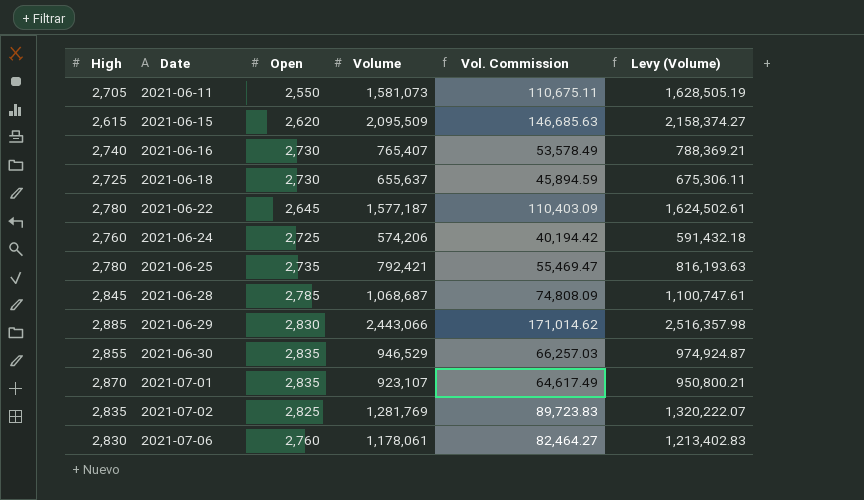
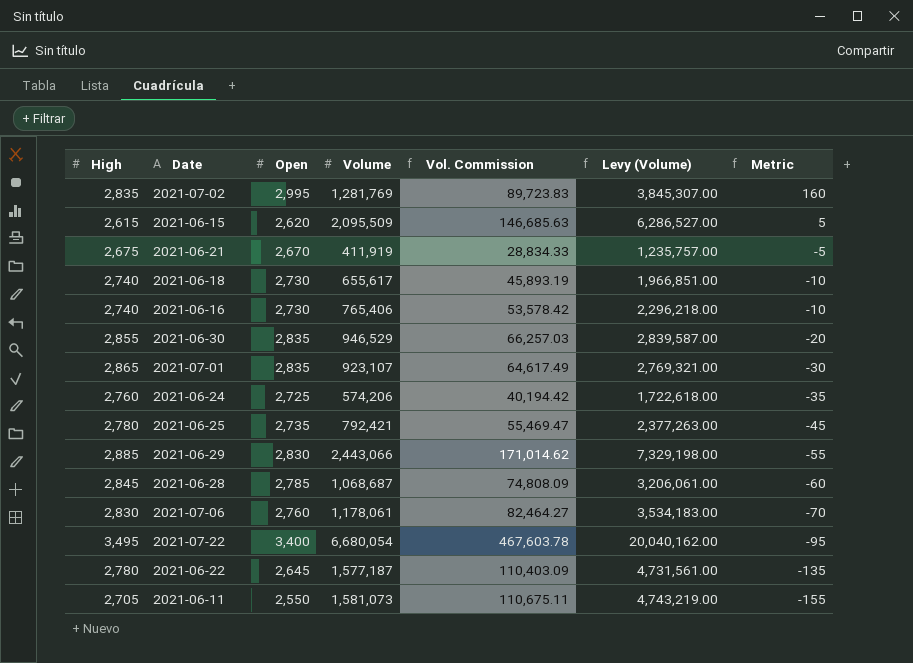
row order: Date ascending -> Metric descending
column Levy (Volume) | formula: [Volume] * 1.03 -> [Volume] * 3
column Metric | formula: none -> [Open] - [High]
2021-07-02 | Open: 2,825 -> 2,995
row 2021-06-21: none -> 2,675 | 2,670 | 411,919 | 28,834.33 | 1,235,757.00 | -5
2021-06-18 | High: 2,725 -> 2,740
2021-06-18 | Volume: 655,637 -> 655,617
2021-06-18 | Vol. Commission: 45,894.59 -> 45,893.19
2021-06-16 | Volume: 765,407 -> 765,406
2021-06-16 | Vol. Commission: 53,578.49 -> 53,578.42
2021-07-01 | High: 2,870 -> 2,865
row 2021-07-22: none -> 3,495 | 3,400 | 6,680,054 | 467,603.78 | 20,040,162.00 | -95

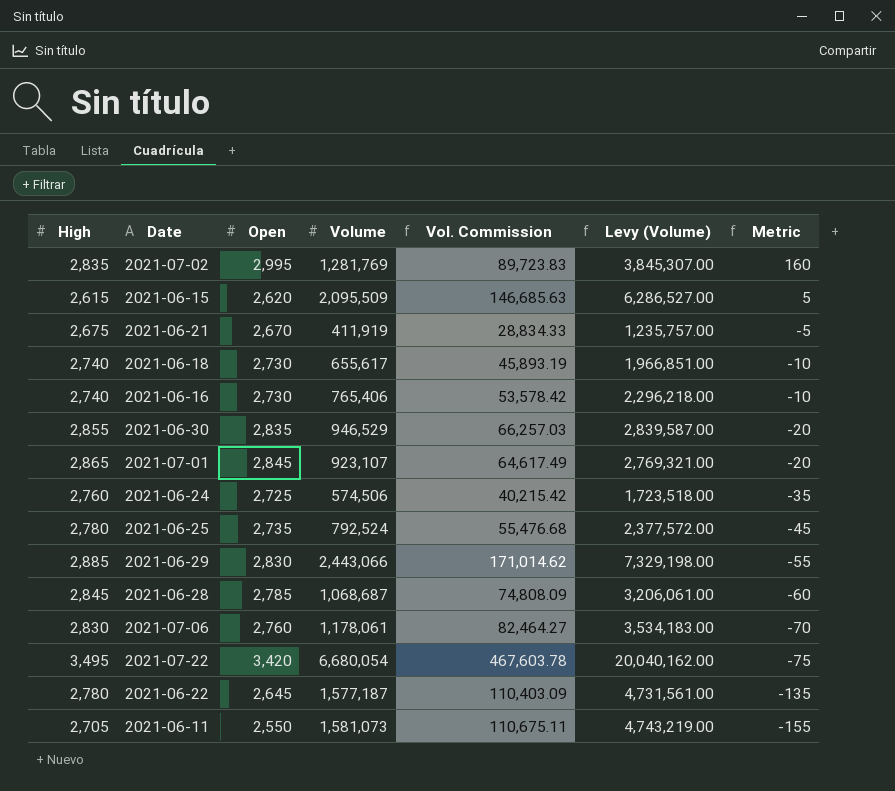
2021-07-01 | Open: 2,835 -> 2,845
2021-07-01 | Metric: -30 -> -20
2021-06-24 | Volume: 574,206 -> 574,506
2021-06-24 | Vol. Commission: 40,194.42 -> 40,215.42
2021-06-24 | Levy (Volume): 1,722,618.00 -> 1,723,518.00
2021-06-25 | Volume: 792,421 -> 792,524
2021-06-25 | Vol. Commission: 55,469.47 -> 55,476.68
2021-06-25 | Levy (Volume): 2,377,263.00 -> 2,377,572.00
2021-07-22 | Open: 3,400 -> 3,420
2021-07-22 | Metric: -95 -> -75

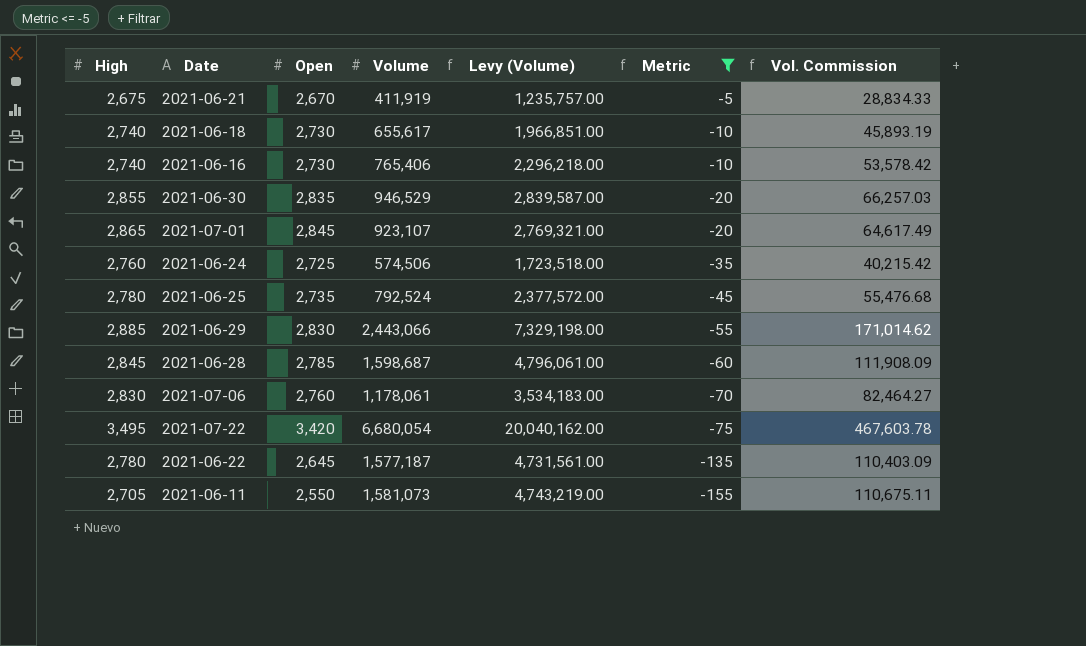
filter: none -> Metric <= -5
column Vol. Commission | position: 5 -> 7
2021-06-28 | Volume: 1,068,687 -> 1,598,687
2021-06-28 | Levy (Volume): 3,206,061.00 -> 4,796,061.00
2021-06-28 | Vol. Commission: 74,808.09 -> 111,908.09

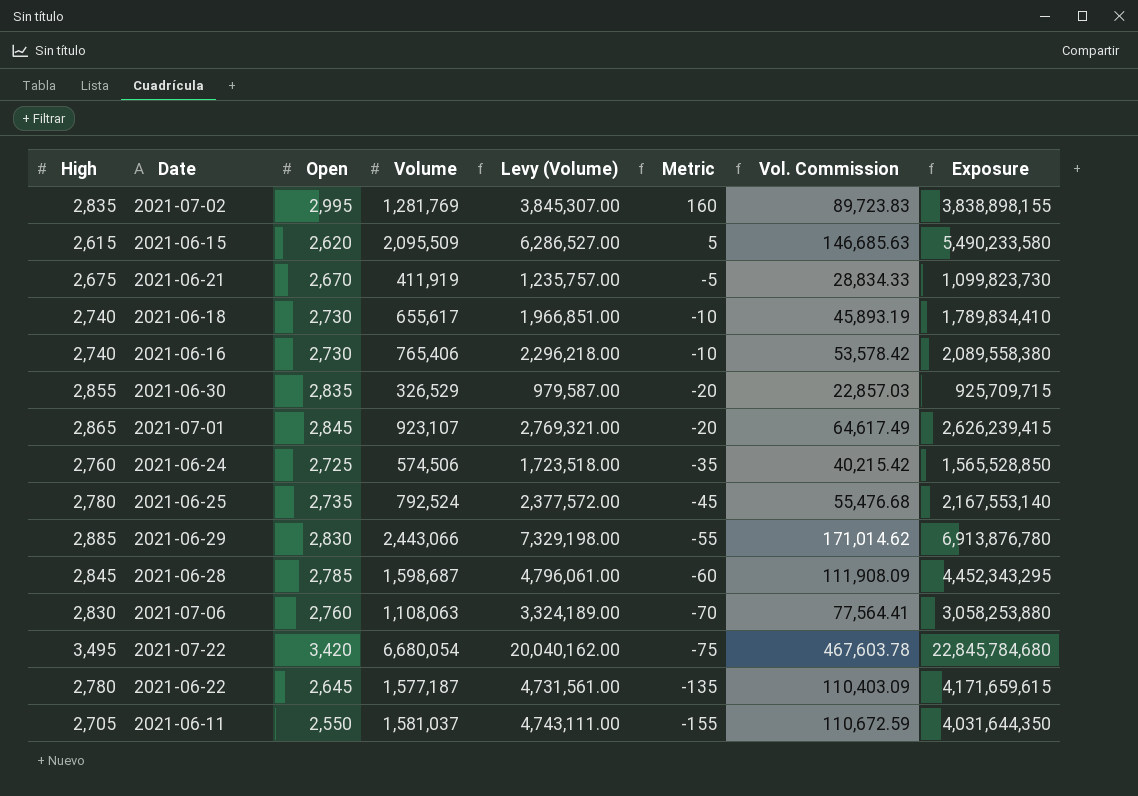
filter: Metric <= -5 -> none
column Exposure | formula: none -> [Open] * [Volume]
2021-06-30 | Volume: 946,529 -> 326,529
2021-06-30 | Levy (Volume): 2,839,587.00 -> 979,587.00
2021-06-30 | Vol. Commission: 66,257.03 -> 22,857.03
2021-07-06 | Volume: 1,178,061 -> 1,108,063
2021-07-06 | Levy (Volume): 3,534,183.00 -> 3,324,189.00
2021-07-06 | Vol. Commission: 82,464.27 -> 77,564.41
2021-06-11 | Volume: 1,581,073 -> 1,581,037
2021-06-11 | Levy (Volume): 4,743,219.00 -> 4,743,111.00
2021-06-11 | Vol. Commission: 110,675.11 -> 110,672.59

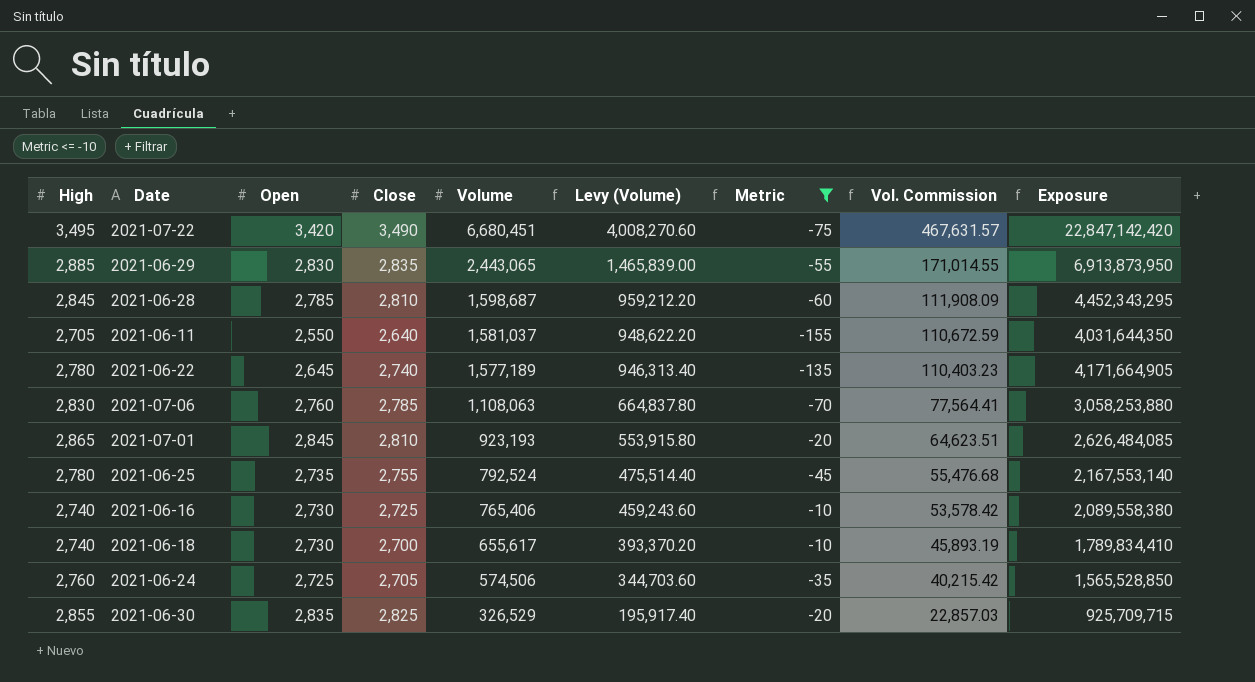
filter: none -> Metric <= -10
row order: Metric descending -> Volume descending
column Close | position: none -> 4
column Levy (Volume) | formula: [Volume] * 3 -> [Volume] * 0.6
2021-07-22 | Volume: 6,680,054 -> 6,680,451
2021-07-22 | Vol. Commission: 467,603.78 -> 467,631.57
2021-07-22 | Exposure: 22,845,784,680 -> 22,847,142,420
2021-06-29 | Volume: 2,443,066 -> 2,443,065
2021-06-29 | Vol. Commission: 171,014.62 -> 171,014.55
2021-06-29 | Exposure: 6,913,876,780 -> 6,913,873,950
2021-06-22 | Volume: 1,577,187 -> 1,577,189
2021-06-22 | Vol. Commission: 110,403.09 -> 110,403.23
2021-06-22 | Exposure: 4,171,659,615 -> 4,171,664,905
2021-07-01 | Volume: 923,107 -> 923,193
2021-07-01 | Vol. Commission: 64,617.49 -> 64,623.51
2021-07-01 | Exposure: 2,626,239,415 -> 2,626,484,085

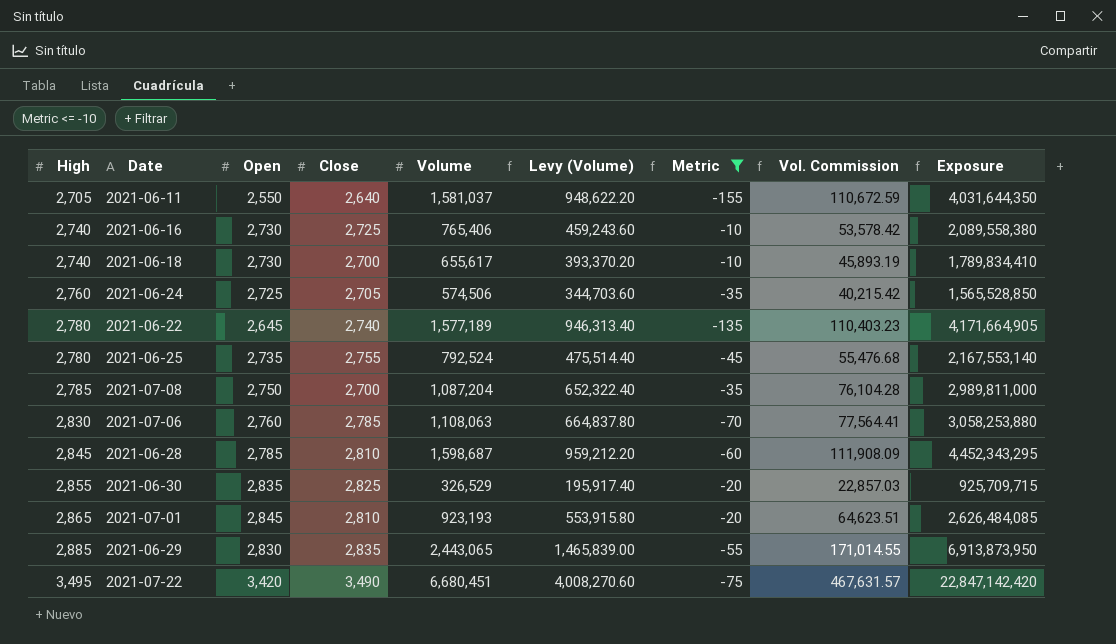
row order: Volume descending -> High ascending
row 2021-07-08: none -> 2,785 | 2,750 | 2,700 | 1,087,204 | 652,322.40 | -35 | 76,104.28 | 2,989,811,000

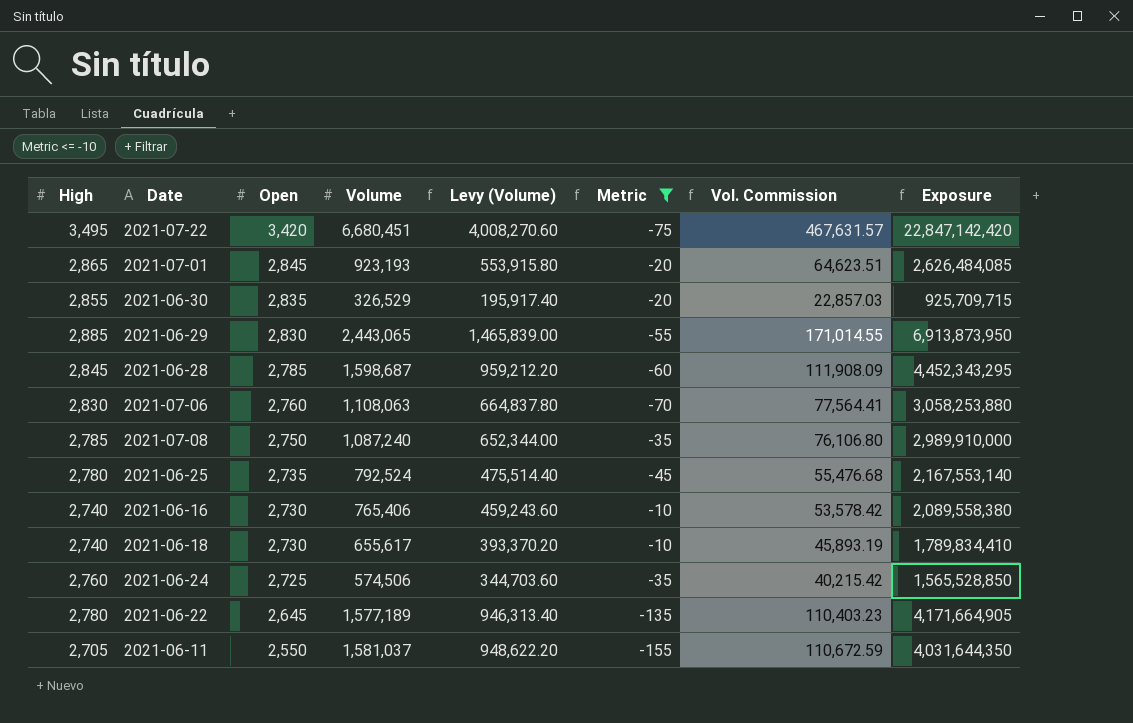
row order: High ascending -> Open descending
column Close | position: 4 -> none
2021-07-08 | Volume: 1,087,204 -> 1,087,240
2021-07-08 | Levy (Volume): 652,322.40 -> 652,344.00
2021-07-08 | Vol. Commission: 76,104.28 -> 76,106.80
2021-07-08 | Exposure: 2,989,811,000 -> 2,989,910,000

